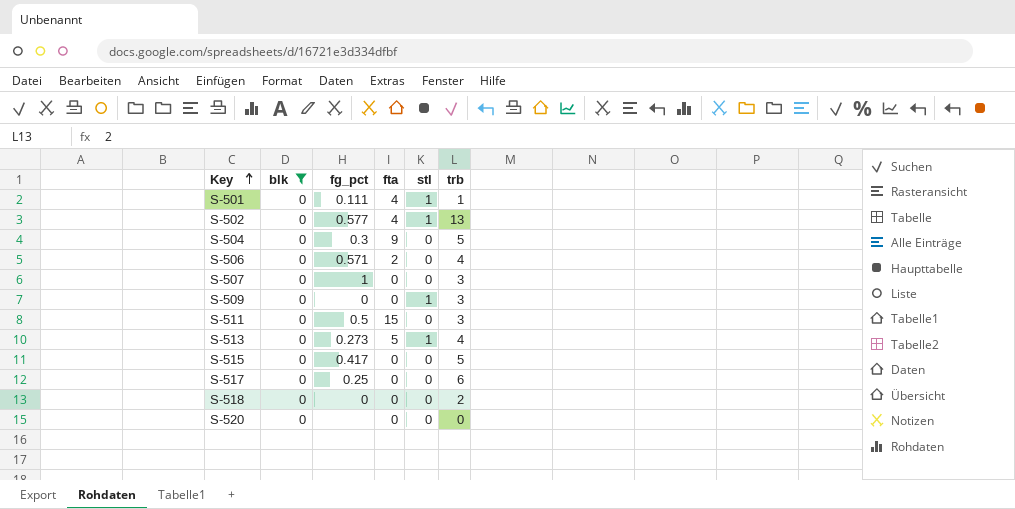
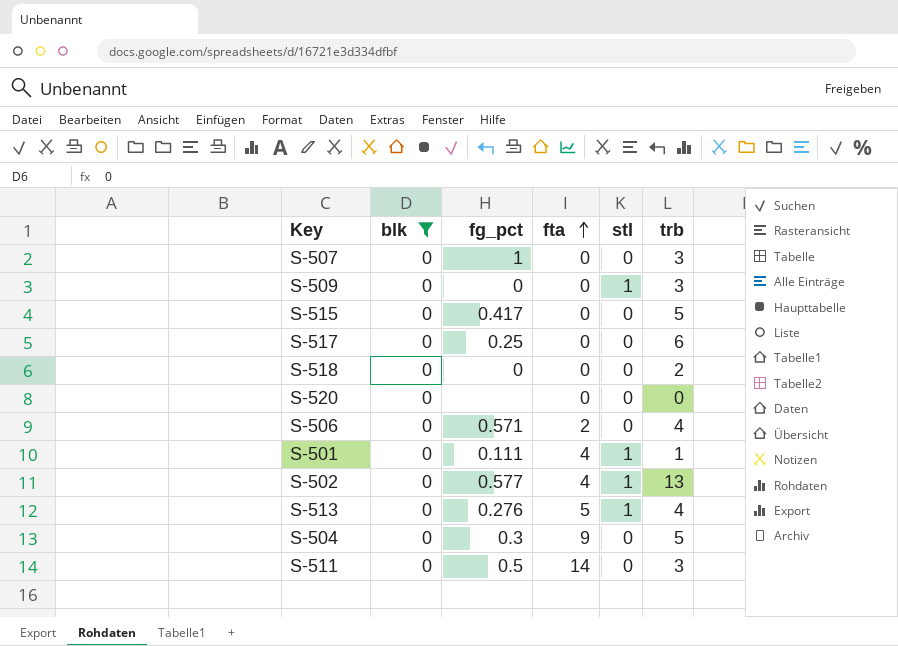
row order: Key ascending -> fta ascending
S-513 | fg_pct: 0.273 -> 0.276
S-511 | fta: 15 -> 14

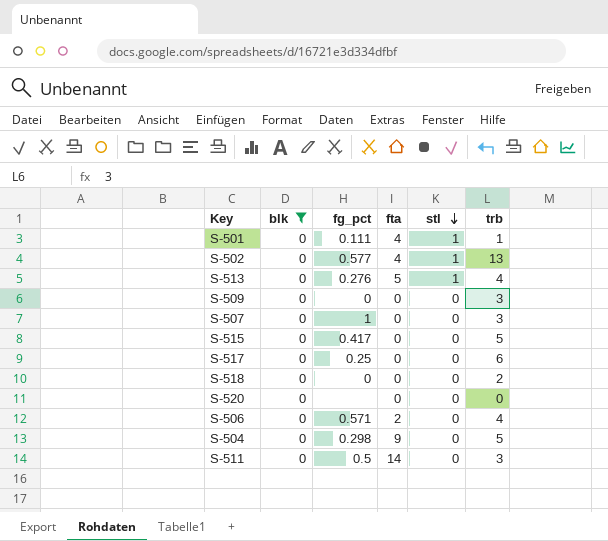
row order: fta ascending -> stl descending
S-509 | stl: 1 -> 0
S-504 | fg_pct: 0.3 -> 0.298

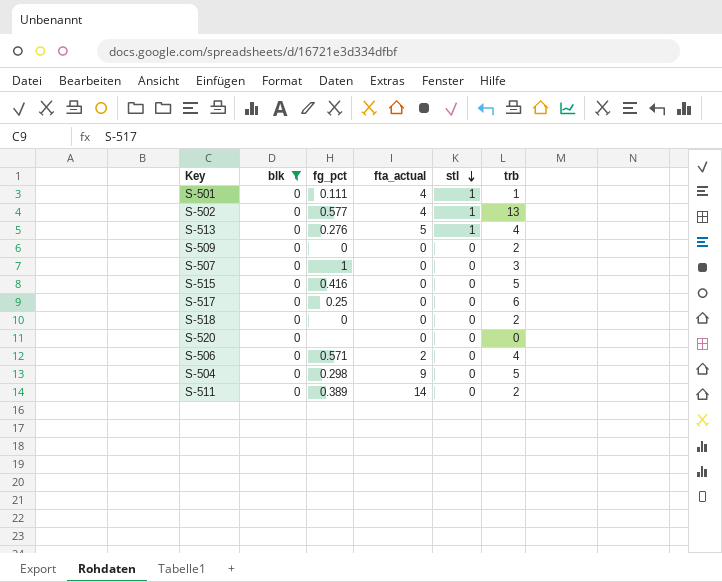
column name: fta -> fta_actual
S-509 | trb: 3 -> 2
S-515 | fg_pct: 0.417 -> 0.416
S-511 | fg_pct: 0.5 -> 0.389
S-511 | trb: 3 -> 2

